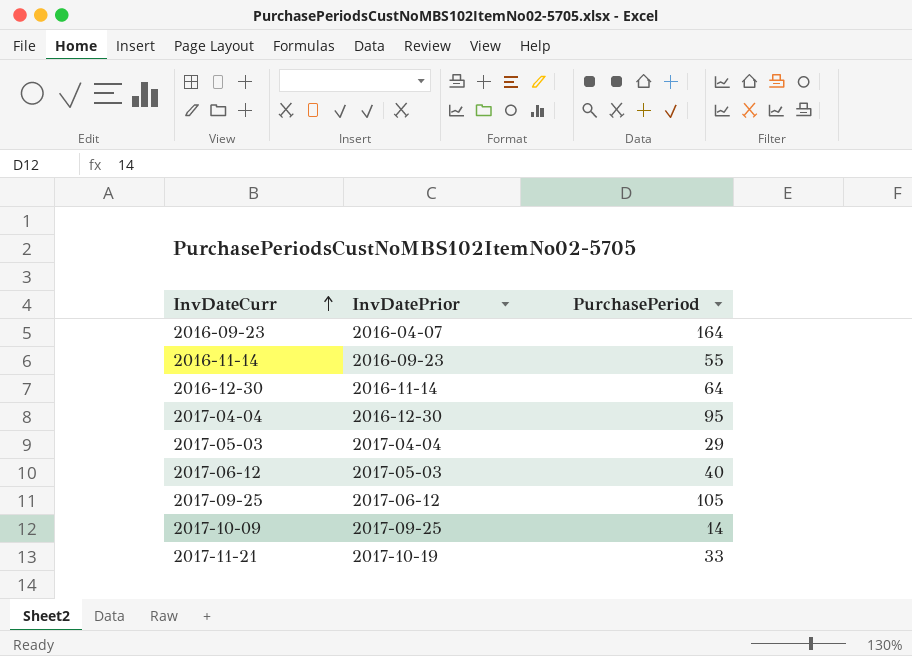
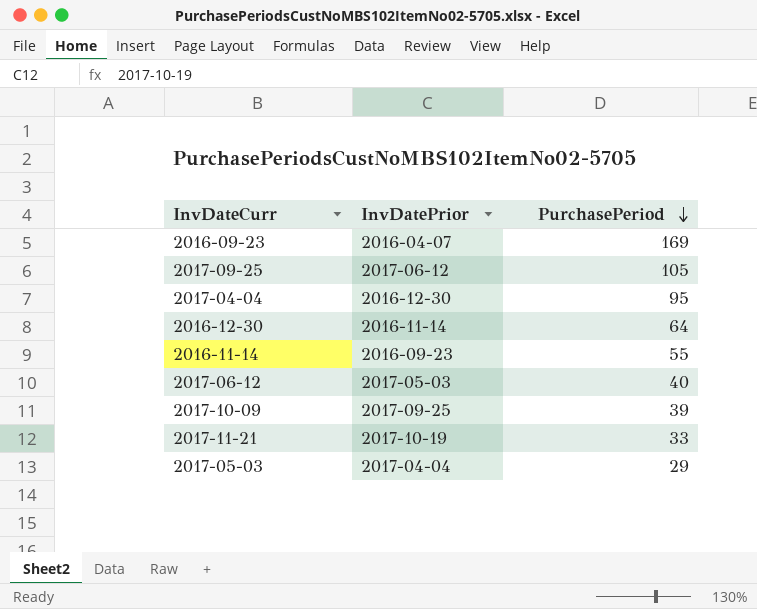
row order: InvDateCurr ascending -> PurchasePeriod descending
2016-09-23 | PurchasePeriod: 164 -> 169
2017-10-09 | PurchasePeriod: 14 -> 39

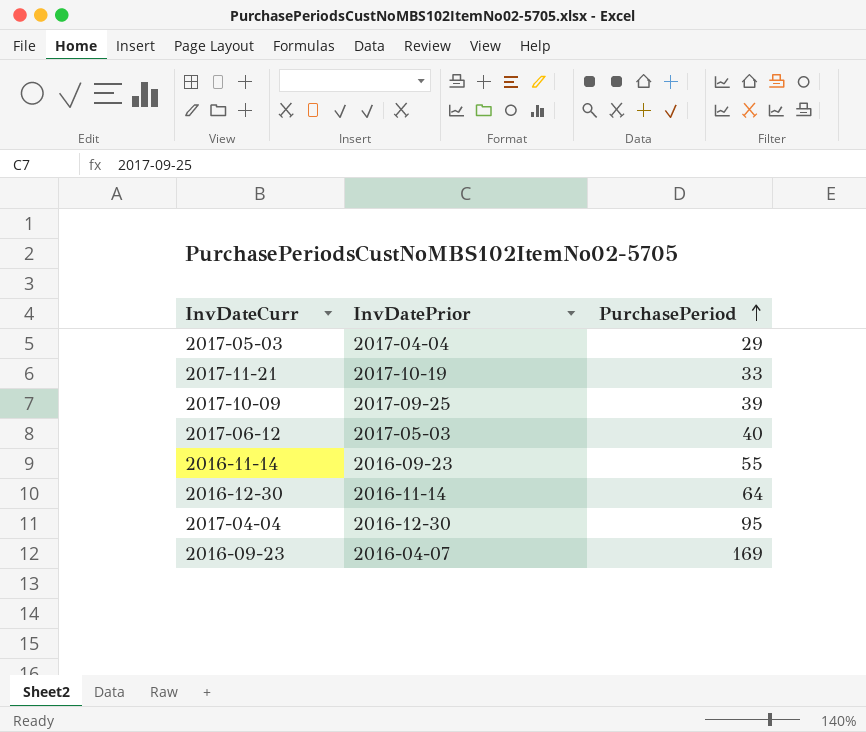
row order: PurchasePeriod descending -> PurchasePeriod ascending
row 2017-09-25: 2017-06-12 | 105 -> none

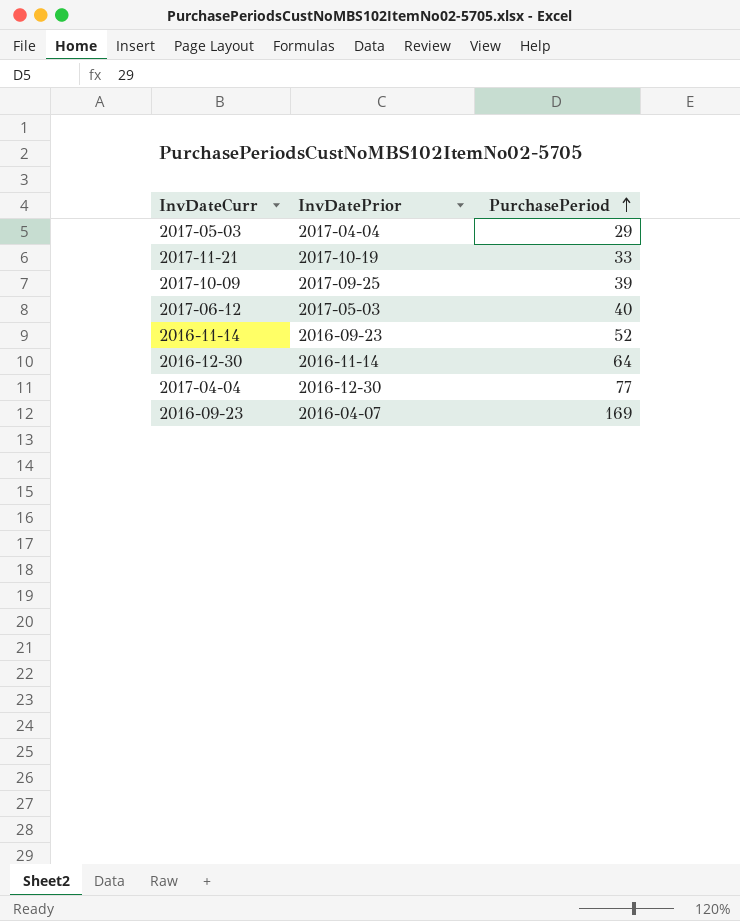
2016-11-14 | PurchasePeriod: 55 -> 52
2017-04-04 | PurchasePeriod: 95 -> 77

